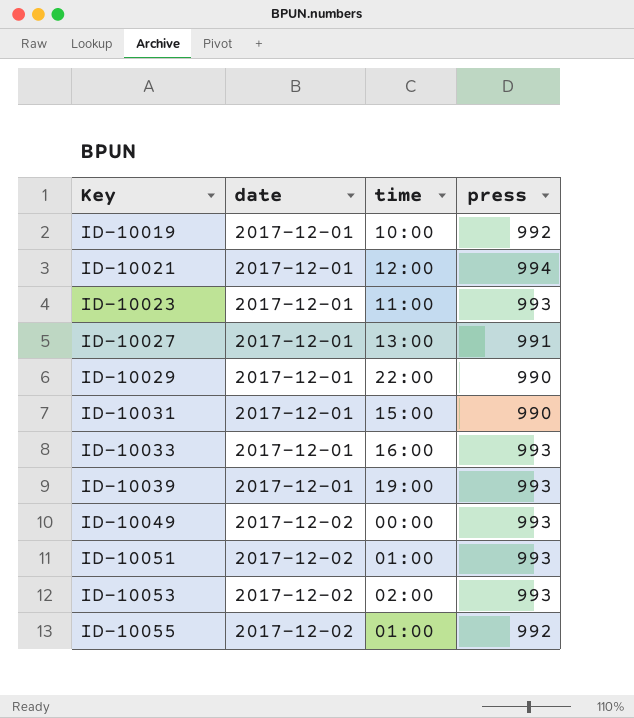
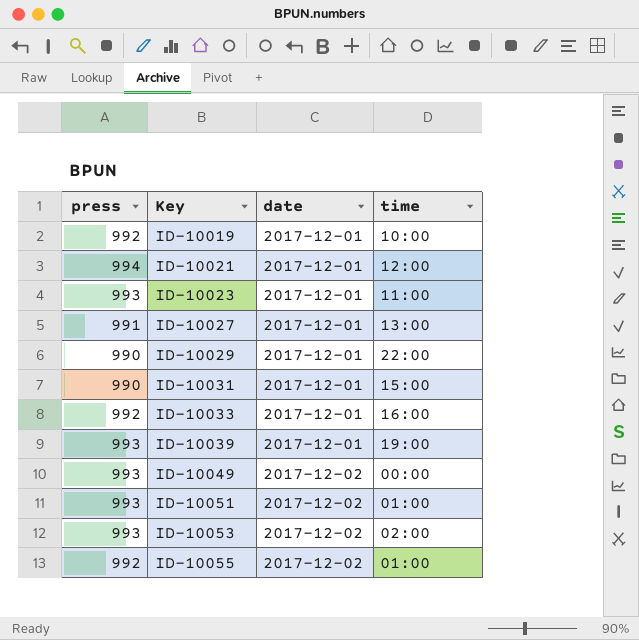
column press | position: 4 -> 1
ID-10033 | press: 993 -> 992

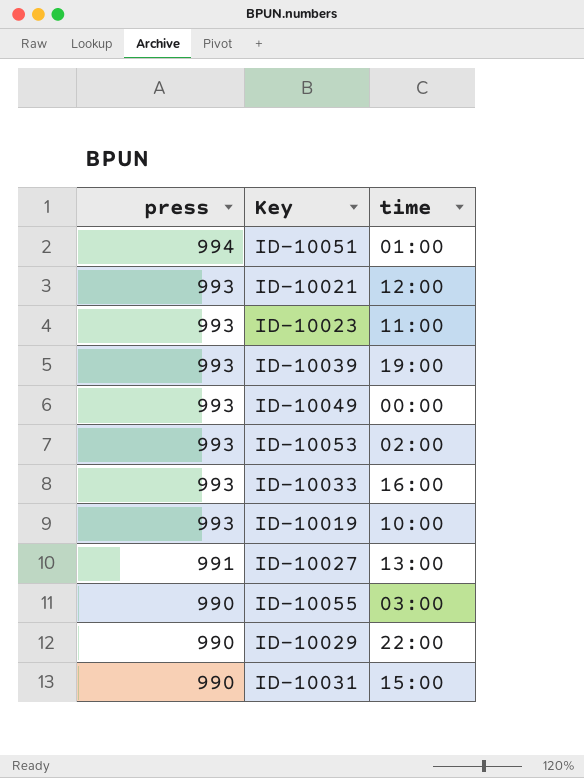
row order: Key ascending -> press descending
column date | position: 3 -> none
ID-10051 | press: 993 -> 994
ID-10021 | press: 994 -> 993
ID-10033 | press: 992 -> 993
ID-10019 | press: 992 -> 993
ID-10055 | press: 992 -> 990
ID-10055 | time: 01:00 -> 03:00

